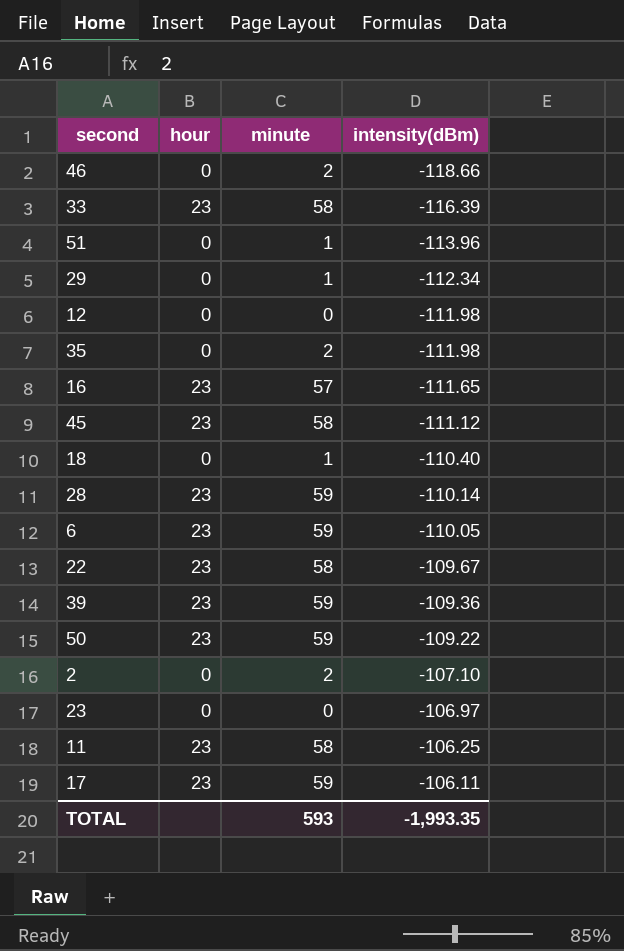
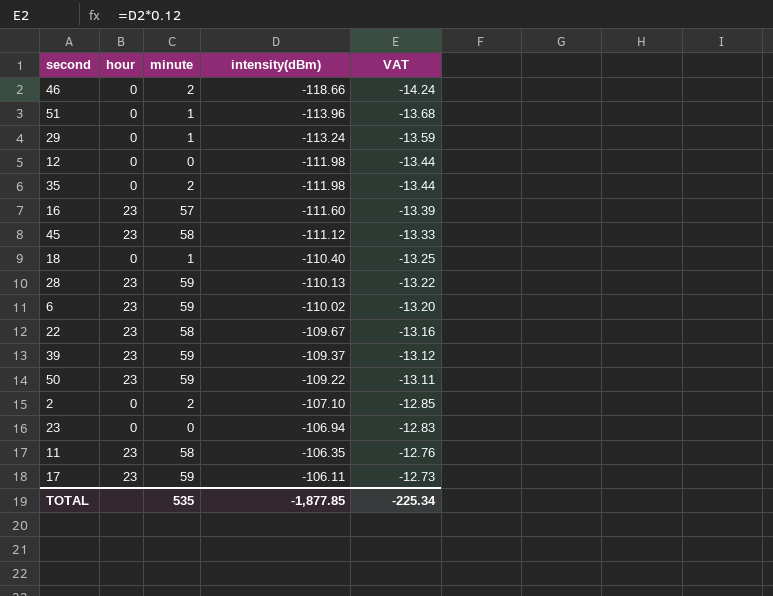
column VAT | formula: none -> [intensity(dBm)] * 0.12
row 33: 23 | 58 | -116.39 -> none
29 | intensity(dBm): -112.34 -> -113.24
16 | intensity(dBm): -111.65 -> -111.60
28 | intensity(dBm): -110.14 -> -110.13
6 | intensity(dBm): -110.05 -> -110.02
39 | intensity(dBm): -109.36 -> -109.37
23 | intensity(dBm): -106.97 -> -106.94
11 | intensity(dBm): -106.25 -> -106.35
TOTAL | minute: 593 -> 535
TOTAL | intensity(dBm): -1,993.35 -> -1,877.85

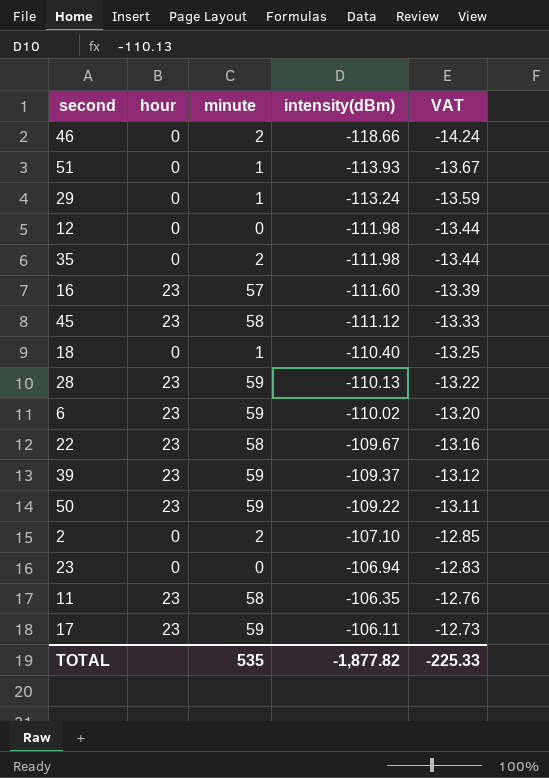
51 | intensity(dBm): -113.96 -> -113.93
51 | VAT: -13.68 -> -13.67
TOTAL | intensity(dBm): -1,877.85 -> -1,877.82
TOTAL | VAT: -225.34 -> -225.33

